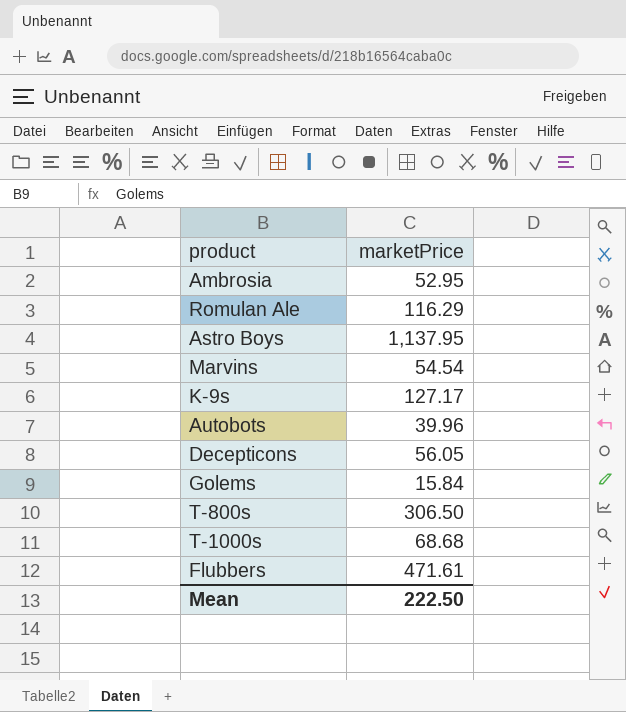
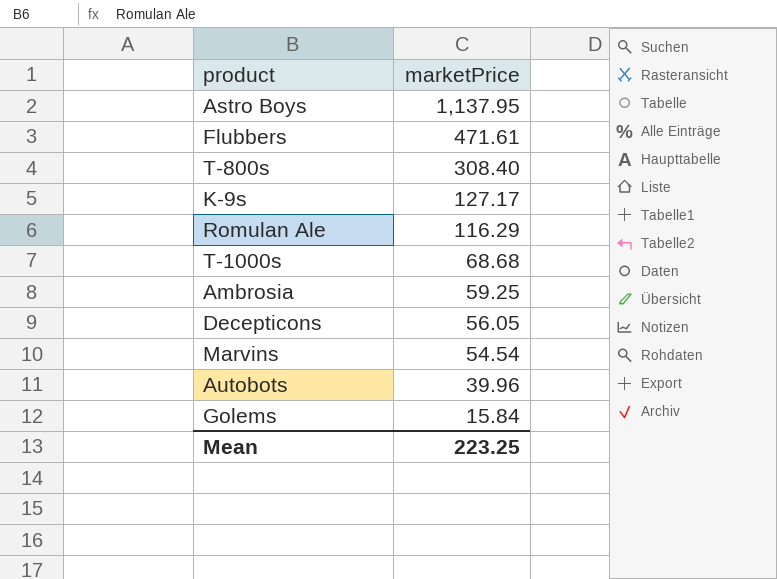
row order: none -> marketPrice descending
T-800s | marketPrice: 306.50 -> 308.40
Ambrosia | marketPrice: 52.95 -> 59.25
Mean | marketPrice: 222.50 -> 223.25

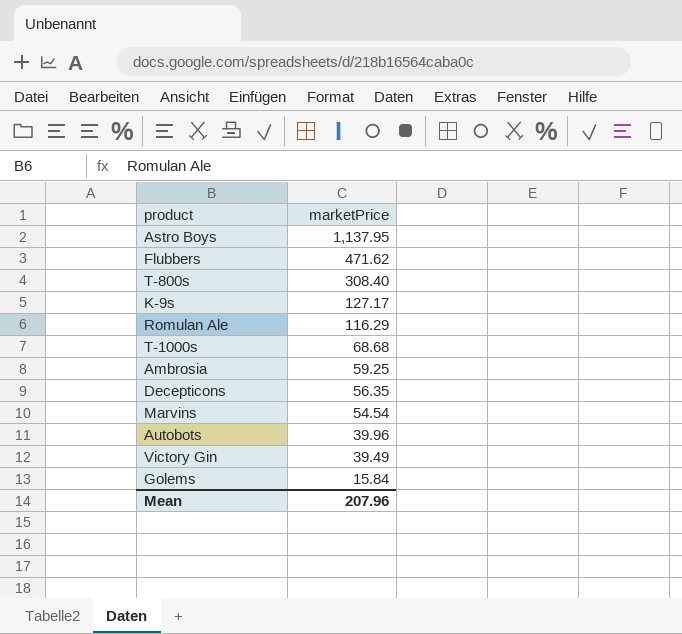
Flubbers | marketPrice: 471.61 -> 471.62
Decepticons | marketPrice: 56.05 -> 56.35
row Victory Gin: none -> 39.49
Mean | marketPrice: 223.25 -> 207.96

